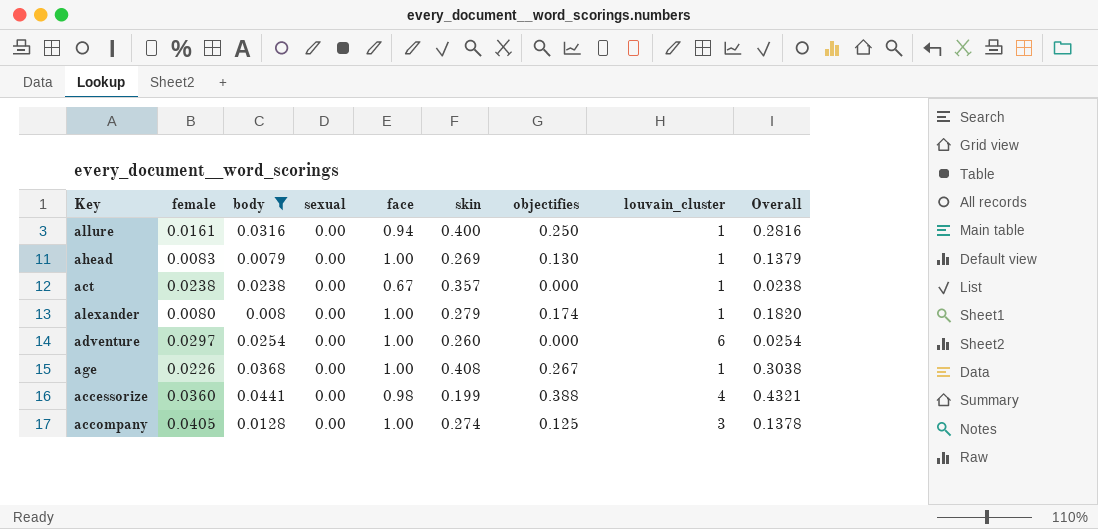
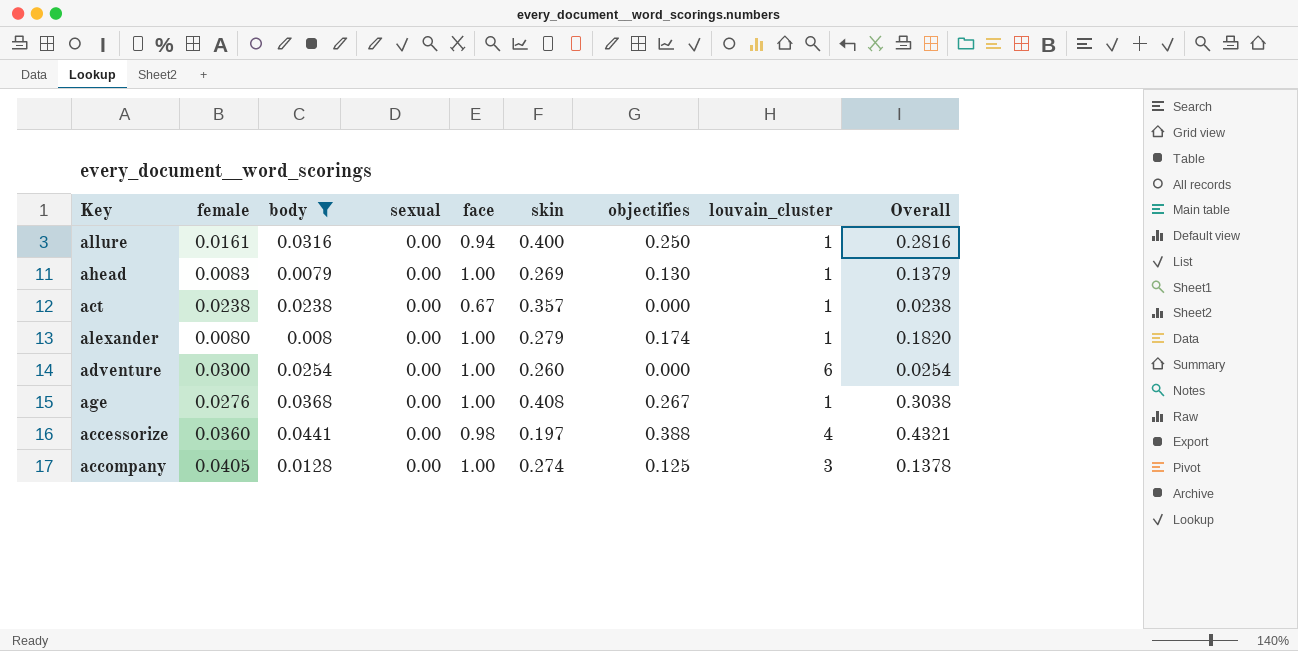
adventure | female: 0.0297 -> 0.0300
age | female: 0.0226 -> 0.0276
accessorize | skin: 0.199 -> 0.197

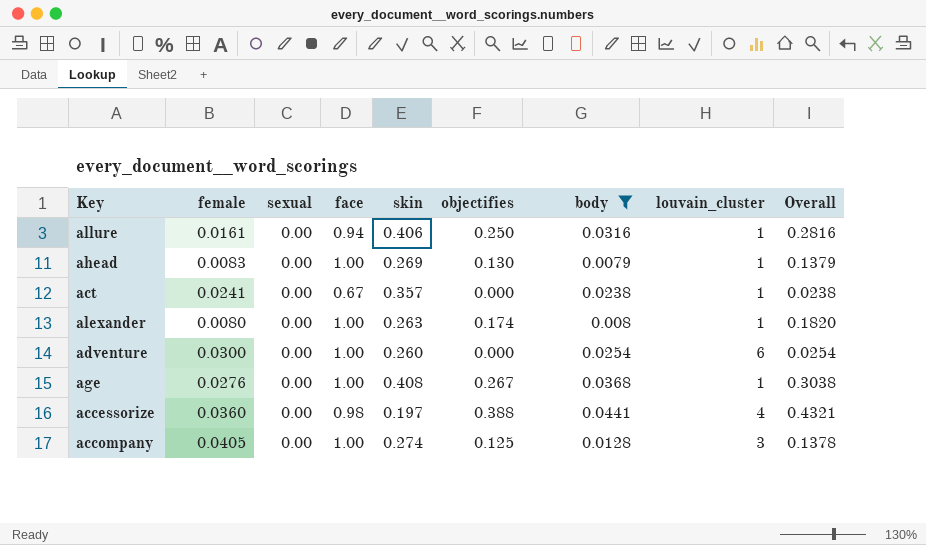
column body | position: 3 -> 7
allure | skin: 0.400 -> 0.406
act | female: 0.0238 -> 0.0241
alexander | skin: 0.279 -> 0.263

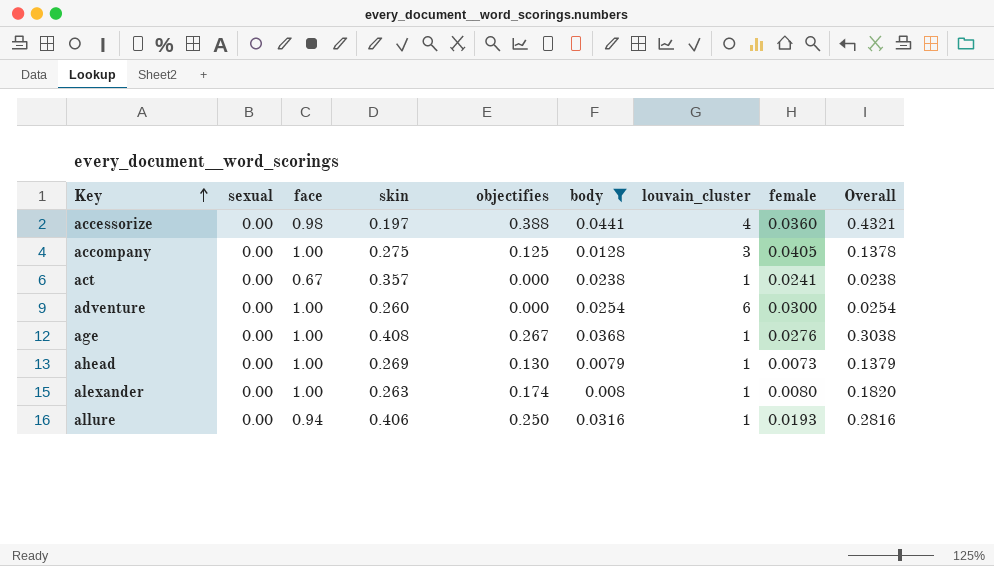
row order: none -> Key ascending
column female | position: 2 -> 8
accompany | skin: 0.274 -> 0.275
ahead | female: 0.0083 -> 0.0073
allure | female: 0.0161 -> 0.0193

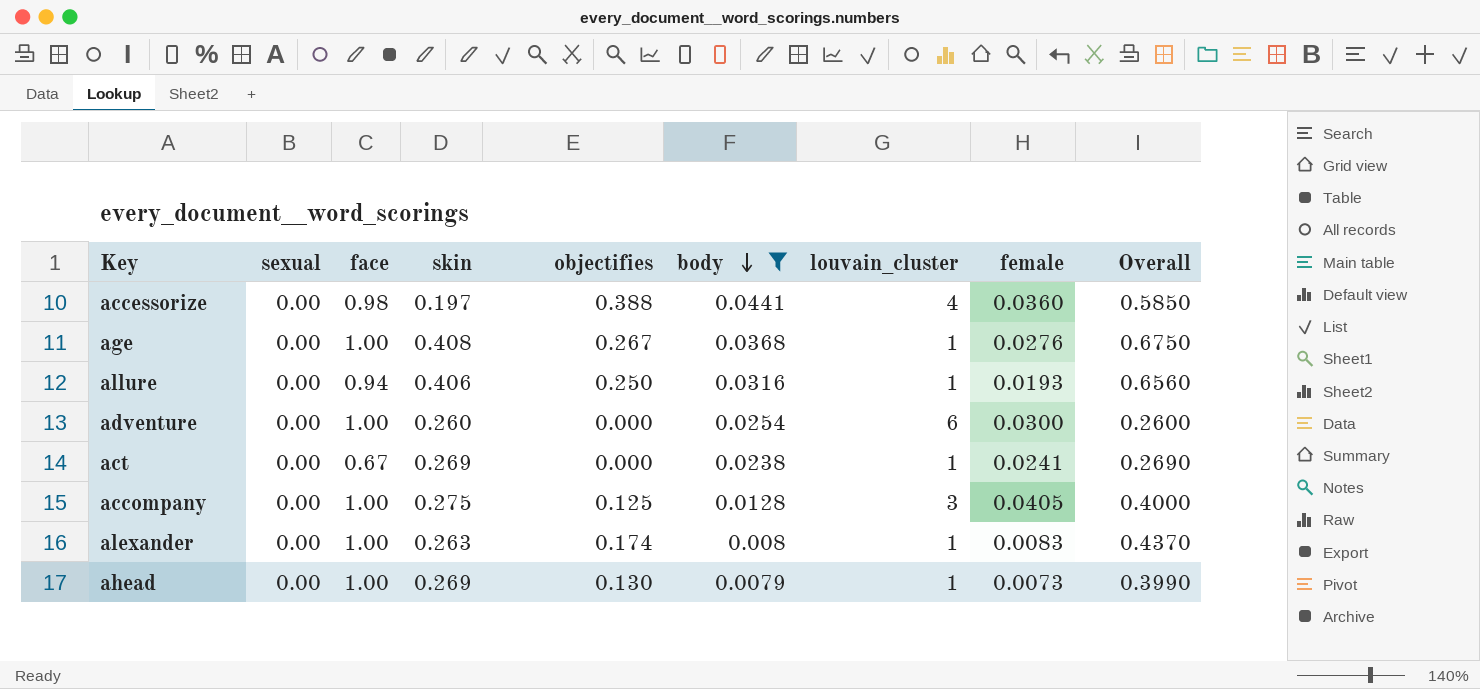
row order: Key ascending -> body descending
column Overall | formula: [objectifies] + [body] -> [skin] + [objectifies]
act | skin: 0.357 -> 0.269
alexander | female: 0.0080 -> 0.0083

